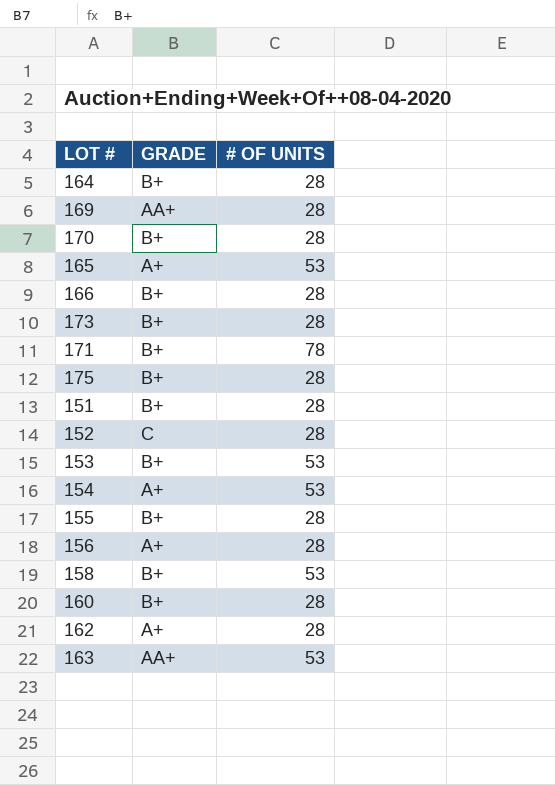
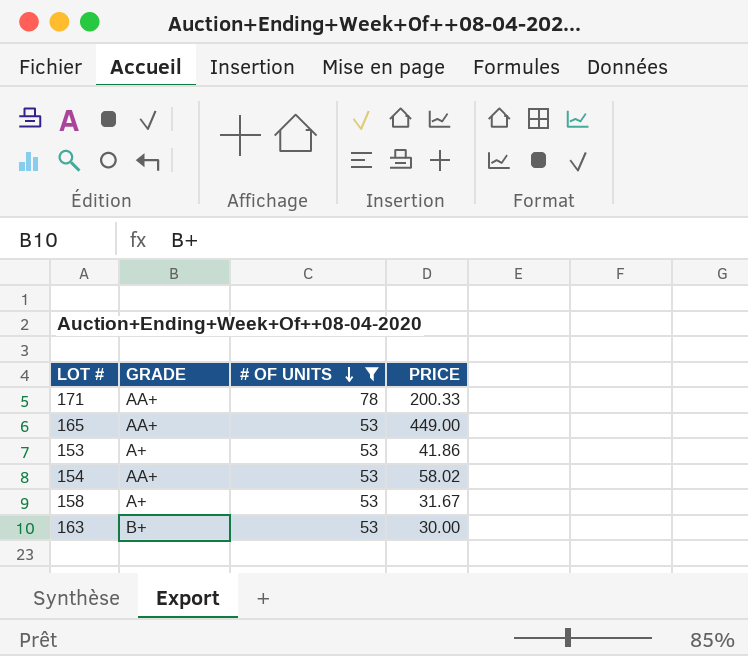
filter: none -> # OF UNITS != 28
row order: none -> # OF UNITS descending
column PRICE | position: none -> 4
171 | GRADE: B+ -> AA+
165 | GRADE: A+ -> AA+
153 | GRADE: B+ -> A+
154 | GRADE: A+ -> AA+
158 | GRADE: B+ -> A+
163 | GRADE: AA+ -> B+

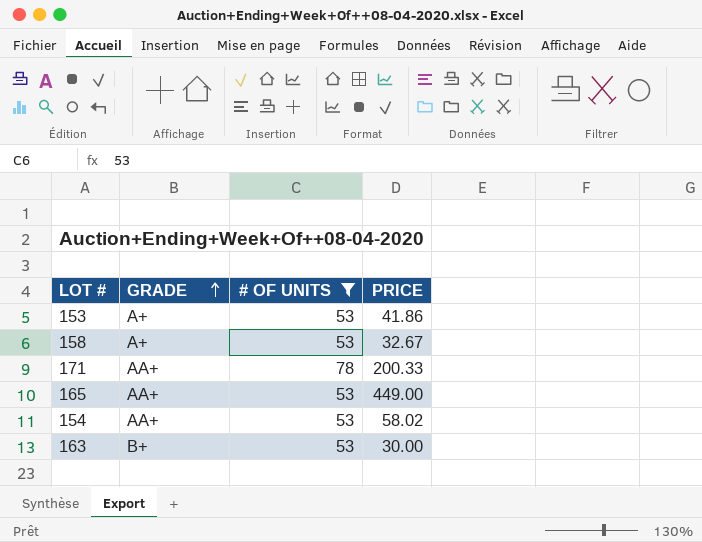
row order: # OF UNITS descending -> GRADE ascending
158 | PRICE: 31.67 -> 32.67

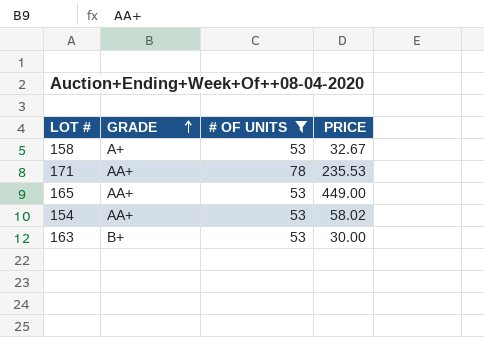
row 153: A+ | 53 | 41.86 -> none
171 | PRICE: 200.33 -> 235.53

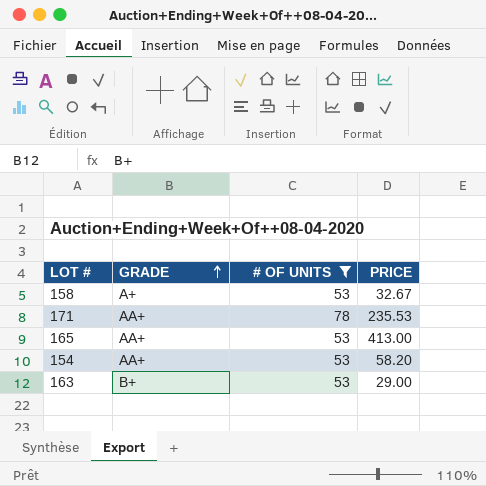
165 | PRICE: 449.00 -> 413.00
154 | PRICE: 58.02 -> 58.20
163 | PRICE: 30.00 -> 29.00

